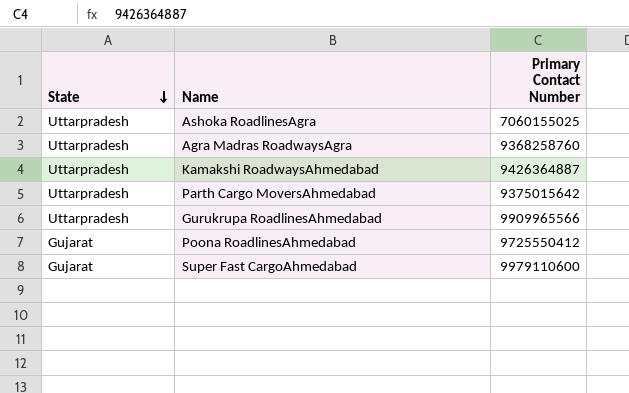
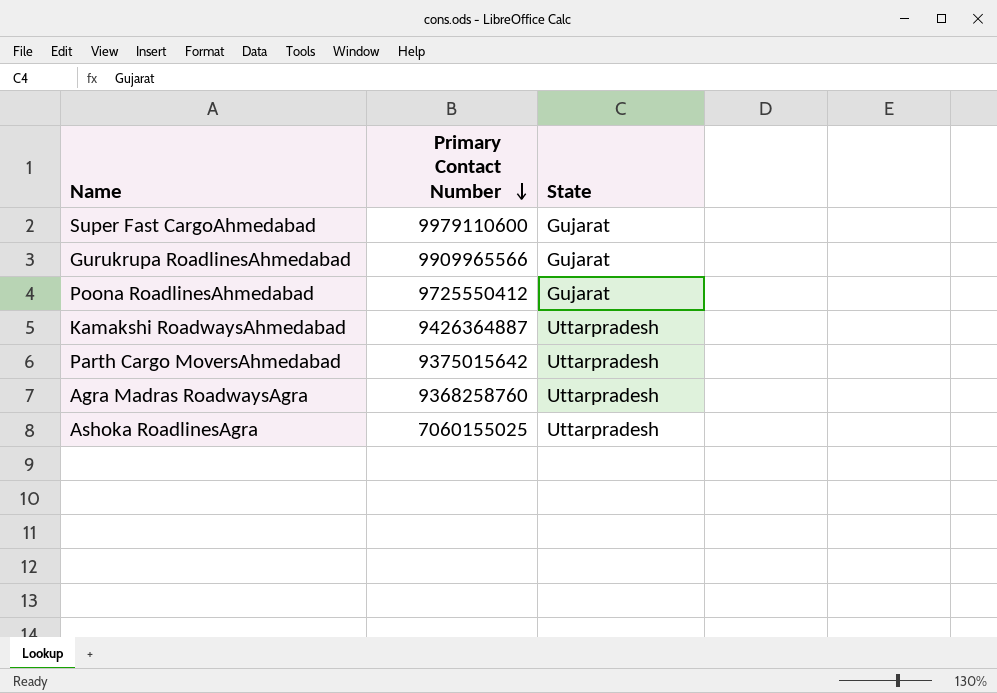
row order: State descending -> Primary Contact Number descending
column State | position: 1 -> 3
Gurukrupa RoadlinesAhmedabad | State: Uttarpradesh -> Gujarat

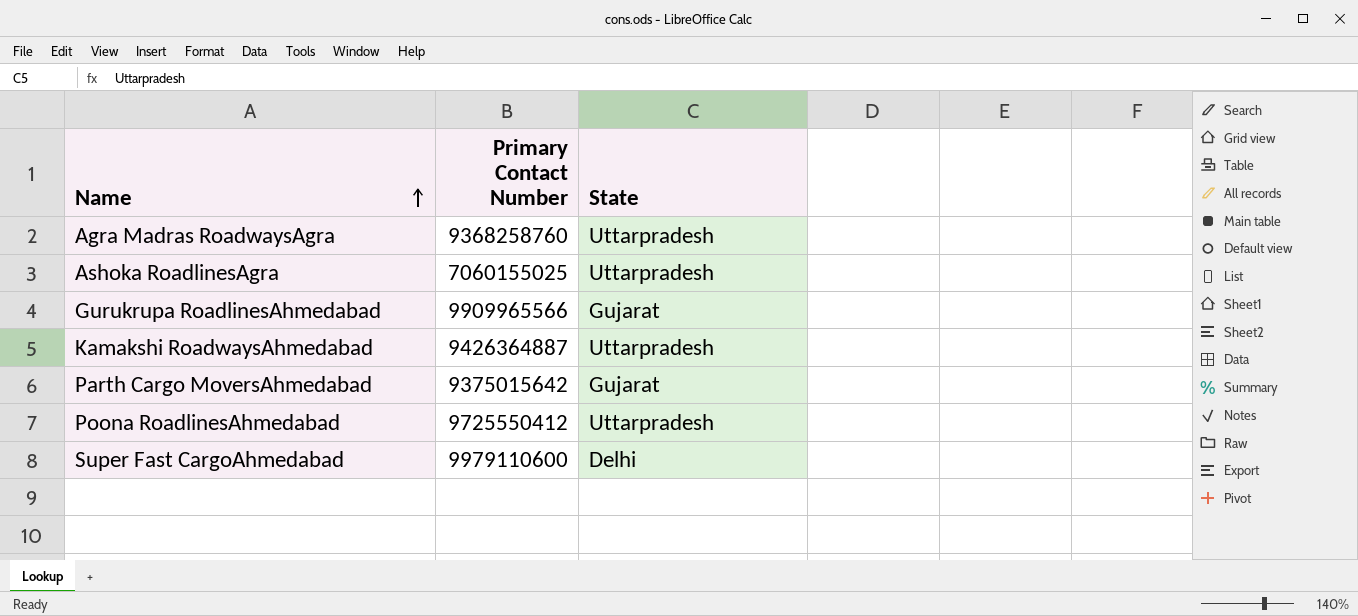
row order: Primary Contact Number descending -> Name ascending
Parth Cargo MoversAhmedabad | State: Uttarpradesh -> Gujarat
Poona RoadlinesAhmedabad | State: Gujarat -> Uttarpradesh
Super Fast CargoAhmedabad | State: Gujarat -> Delhi

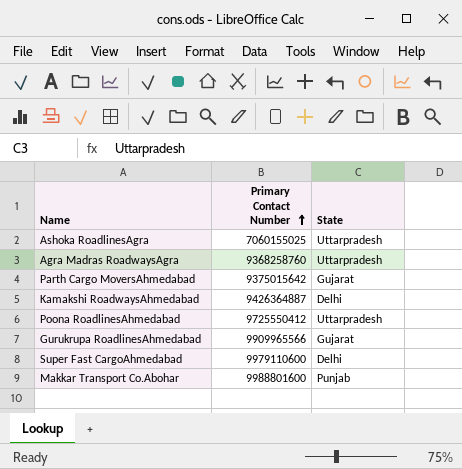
row order: Name ascending -> Primary Contact Number ascending
Kamakshi RoadwaysAhmedabad | State: Uttarpradesh -> Delhi
row Makkar Transport Co.Abohar: none -> 9988801600 | Punjab

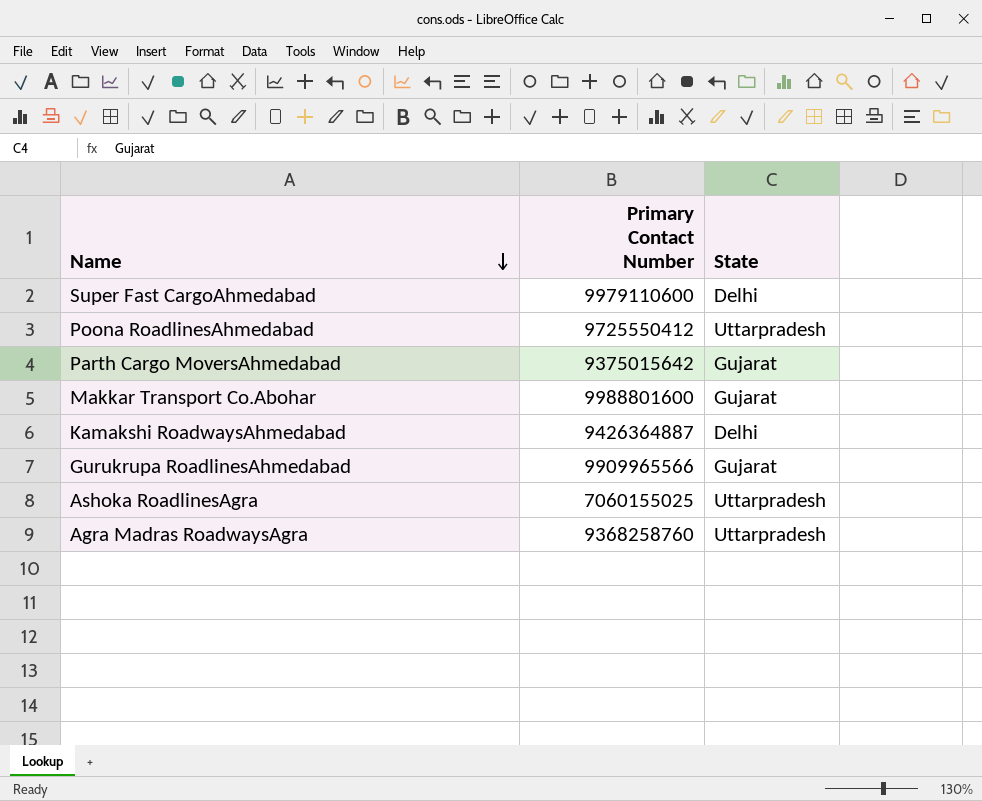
row order: Primary Contact Number ascending -> Name descending
Makkar Transport Co.Abohar | State: Punjab -> Gujarat

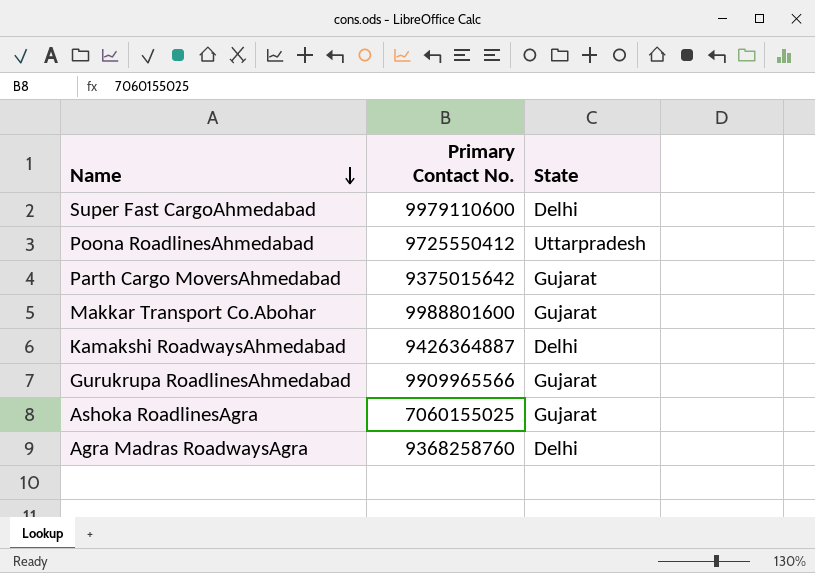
column name: Primary Contact Number -> Primary Contact No.
Ashoka RoadlinesAgra | State: Uttarpradesh -> Gujarat
Agra Madras RoadwaysAgra | State: Uttarpradesh -> Delhi

